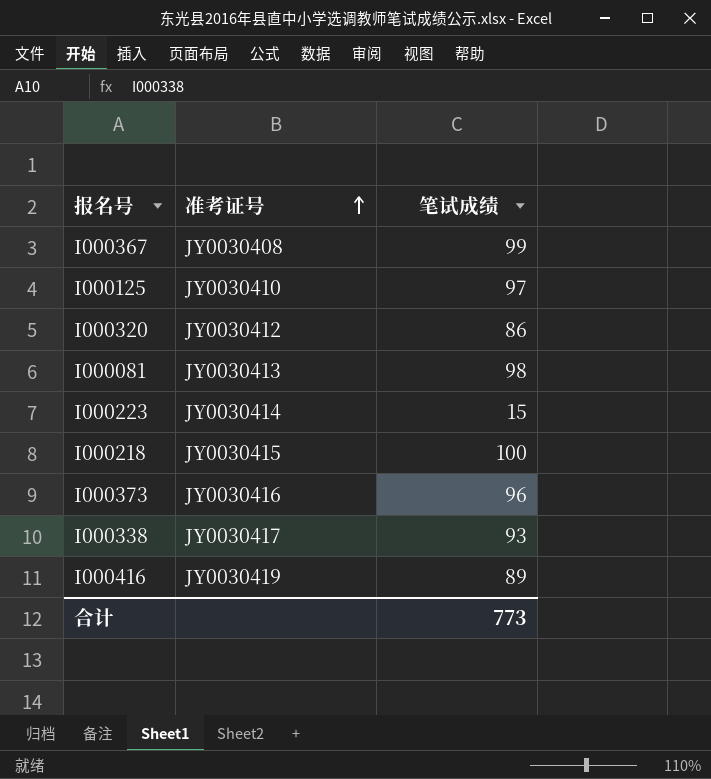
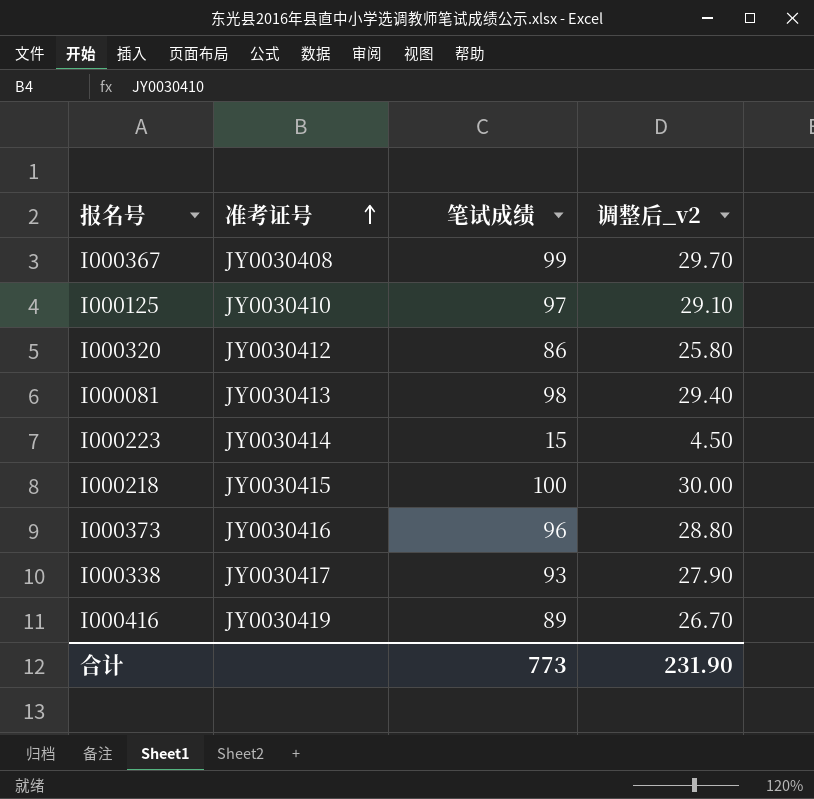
column 调整后_v2 | formula: none -> [笔试成绩] * 0.3

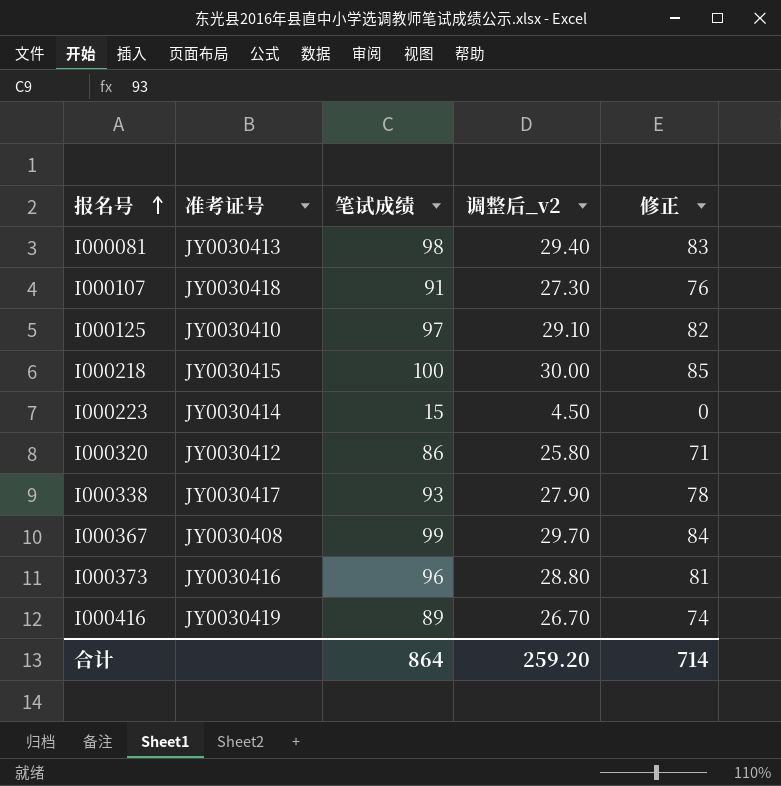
row order: 准考证号 ascending -> 报名号 ascending
column 修正 | formula: none -> [笔试成绩] - 15
row I000107: none -> JY0030418 | 91 | 27.30 | 76
合计 | 笔试成绩: 773 -> 864
合计 | 调整后_v2: 231.90 -> 259.20

